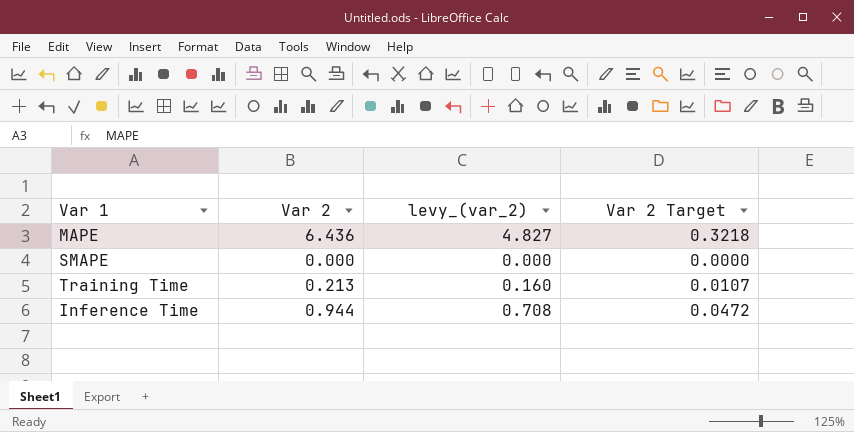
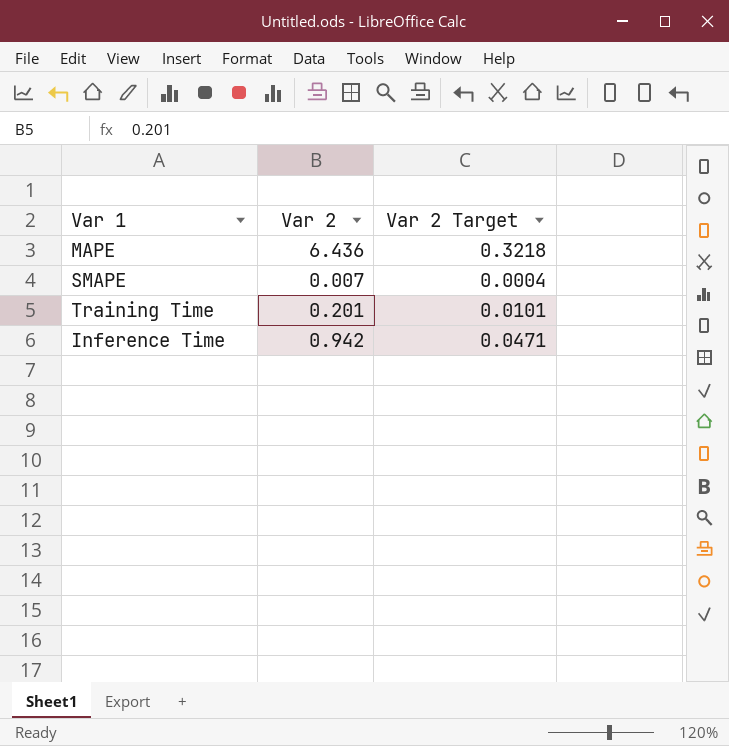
column levy_(var_2) | formula: [Var 2] * 0.75 -> none
SMAPE | Var 2: 0.000 -> 0.007
SMAPE | Var 2 Target: 0.0000 -> 0.0004
Training Time | Var 2: 0.213 -> 0.201
Training Time | Var 2 Target: 0.0107 -> 0.0101
Inference Time | Var 2: 0.944 -> 0.942
Inference Time | Var 2 Target: 0.0472 -> 0.0471

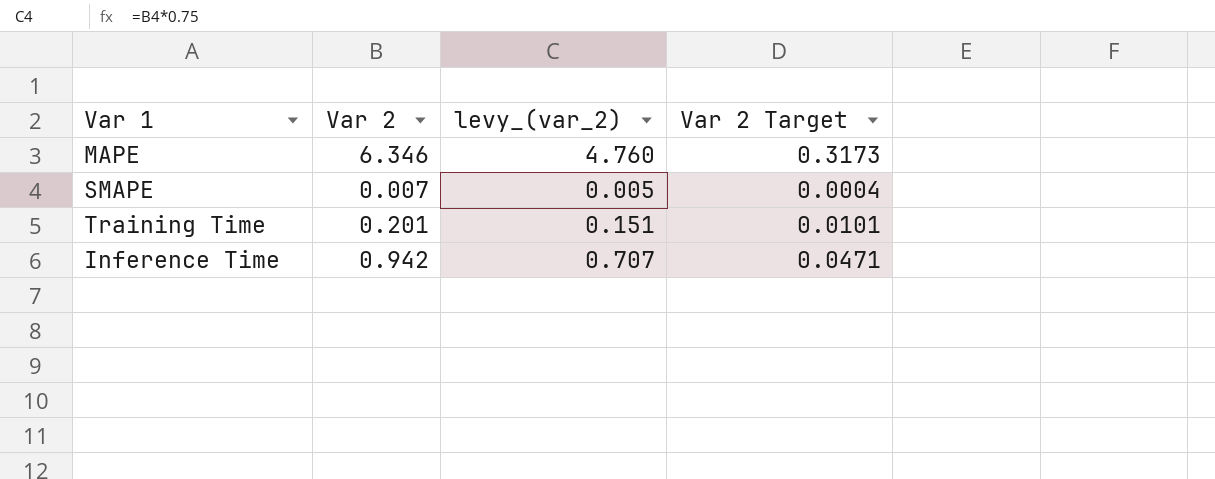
column levy_(var_2) | formula: none -> [Var 2] * 0.75
MAPE | Var 2: 6.436 -> 6.346
MAPE | Var 2 Target: 0.3218 -> 0.3173

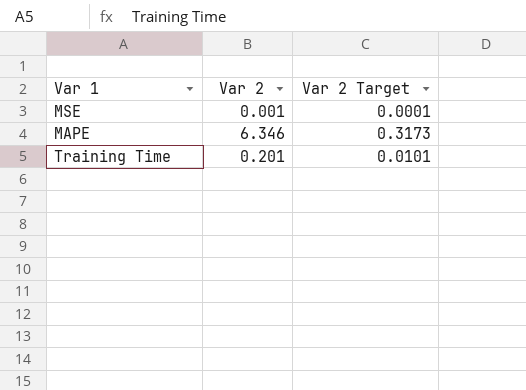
column levy_(var_2) | formula: [Var 2] * 0.75 -> none
row SMAPE: 0.007 | 0.005 | 0.0004 -> none
row Inference Time: 0.942 | 0.707 | 0.0471 -> none
row MSE: none -> 0.001 | 0.0001

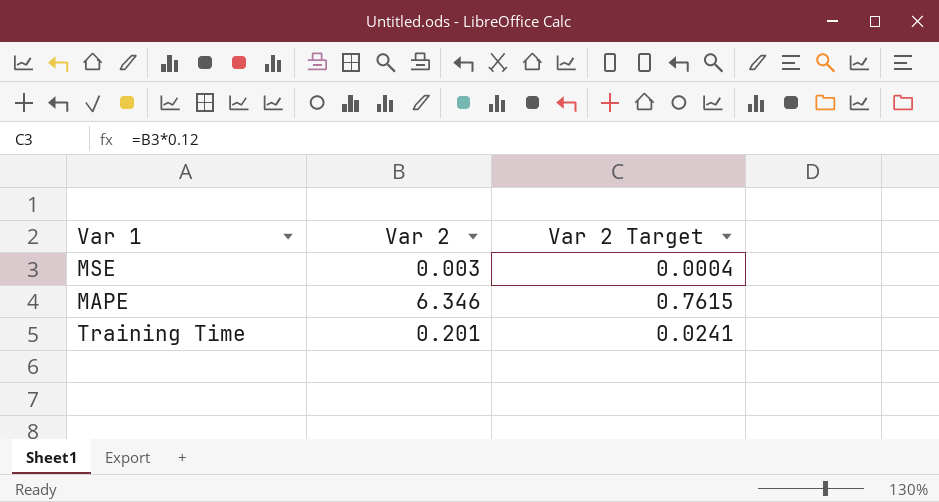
column Var 2 Target | formula: [Var 2] * 0.05 -> [Var 2] * 0.12
MSE | Var 2: 0.001 -> 0.003

